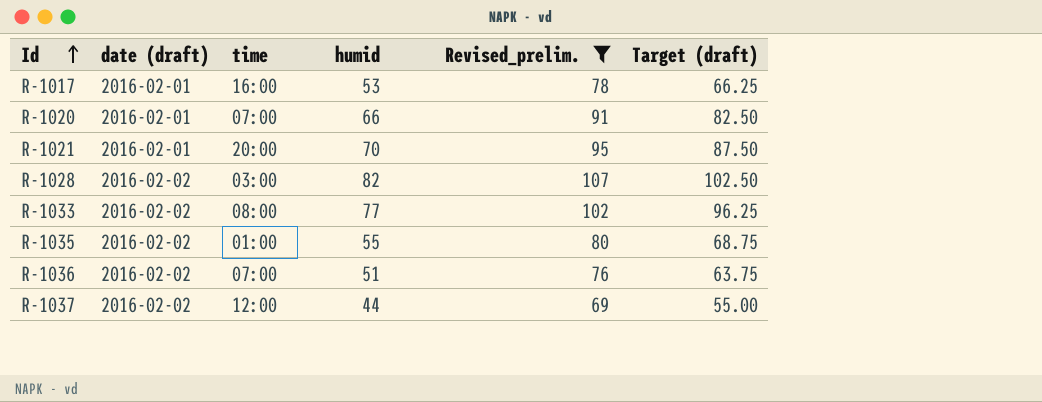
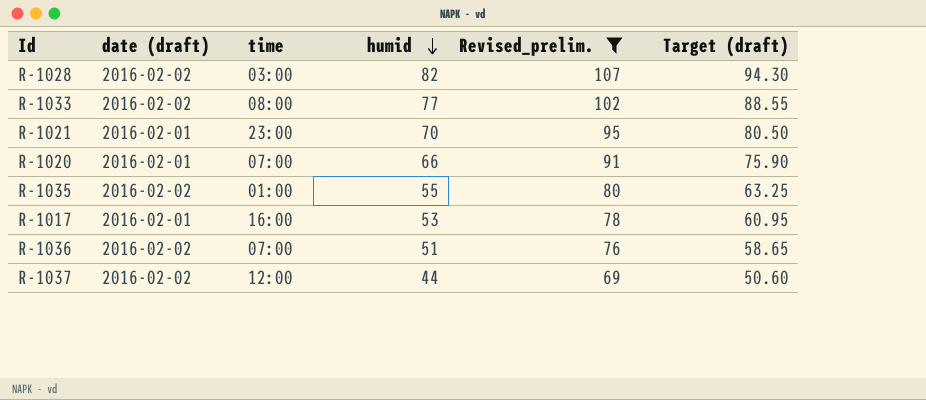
row order: Id ascending -> humid descending
column Target (draft) | formula: [humid] * 1.25 -> [humid] * 1.15
R-1021 | time: 20:00 -> 23:00

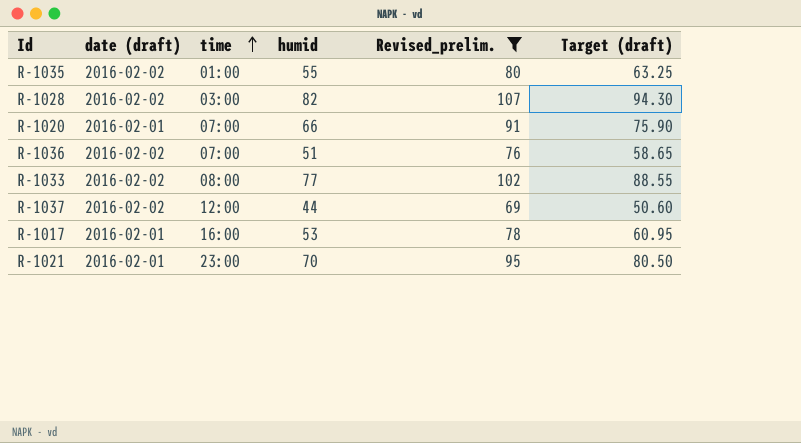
row order: humid descending -> time ascending

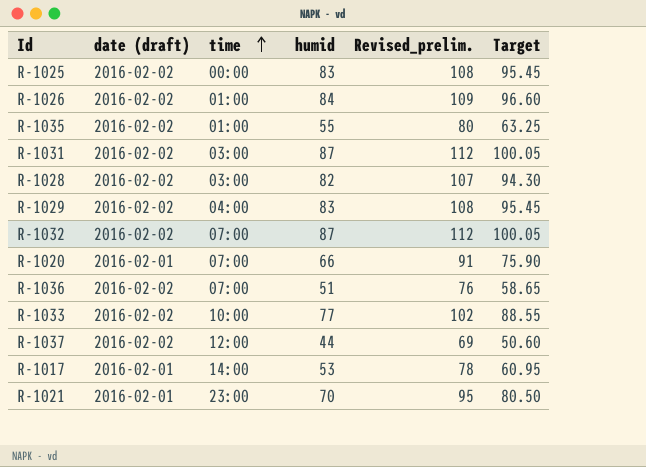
filter: Revised_prelim. <= 107 -> none
column name: Target (draft) -> Target
R-1033 | time: 08:00 -> 10:00
R-1017 | time: 16:00 -> 14:00

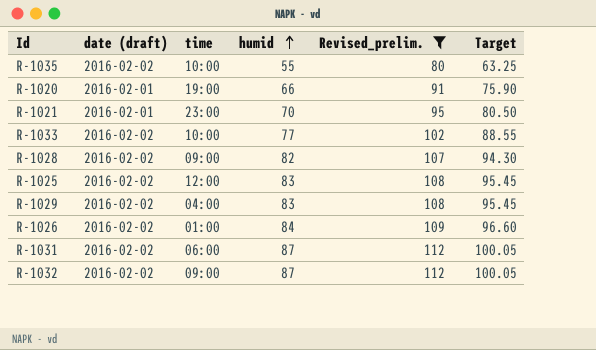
filter: none -> Revised_prelim. >= 80
row order: time ascending -> humid ascending
R-1035 | time: 01:00 -> 10:00
R-1020 | time: 07:00 -> 19:00
R-1028 | time: 03:00 -> 09:00
R-1025 | time: 00:00 -> 12:00
R-1031 | time: 03:00 -> 06:00
R-1032 | time: 07:00 -> 09:00

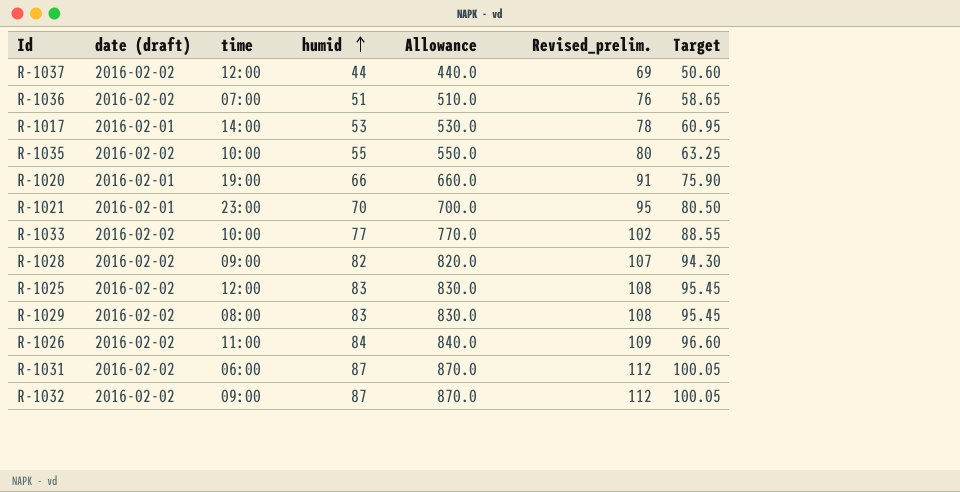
filter: Revised_prelim. >= 80 -> none
column Allowance | formula: none -> [humid] * 10
R-1029 | time: 04:00 -> 08:00
R-1026 | time: 01:00 -> 11:00

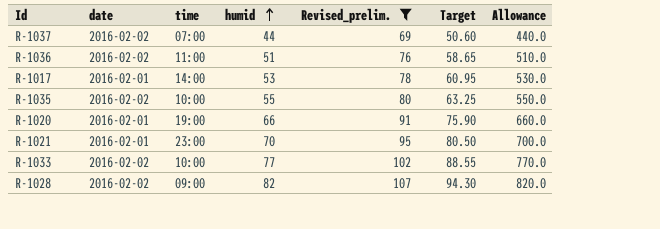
filter: none -> Revised_prelim. <= 107
column name: date (draft) -> date
column Allowance | position: 5 -> 7
R-1037 | time: 12:00 -> 07:00
R-1036 | time: 07:00 -> 11:00

